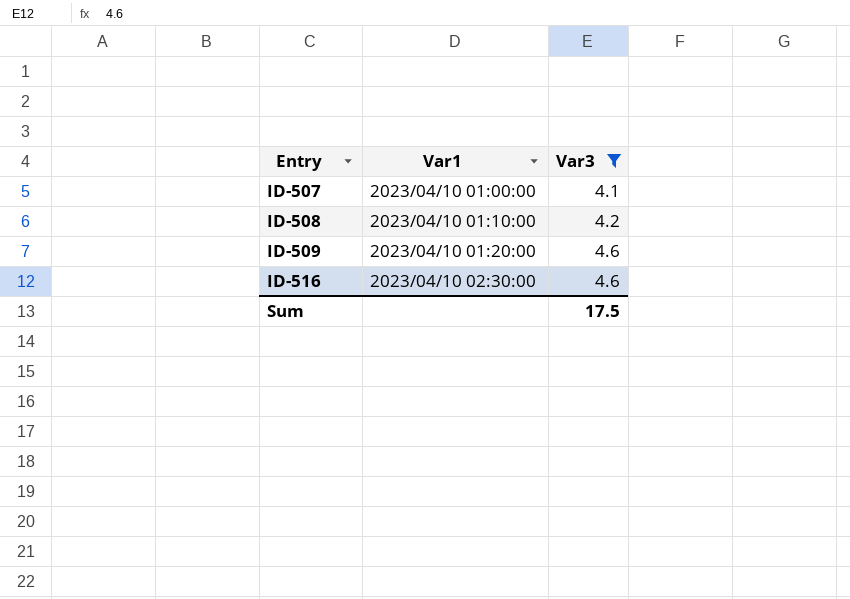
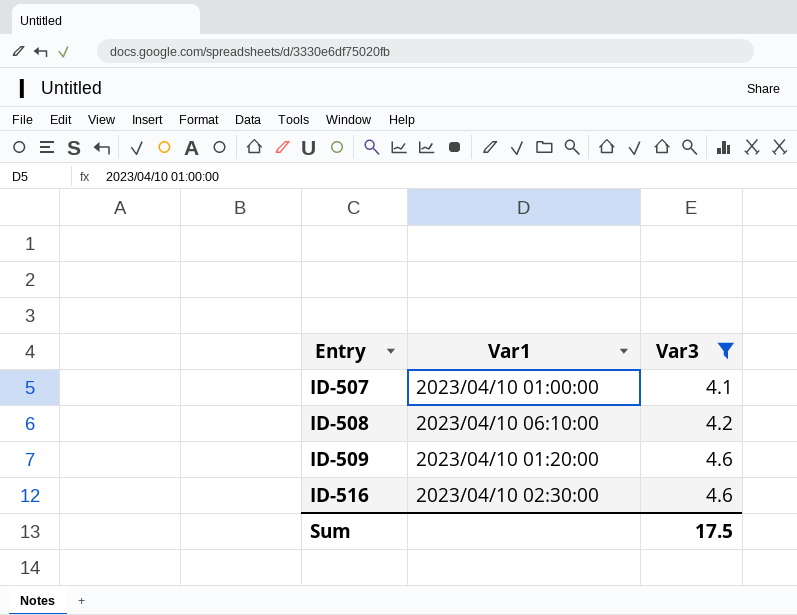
ID-508 | Var1: 2023/04/10 01:10:00 -> 2023/04/10 06:10:00

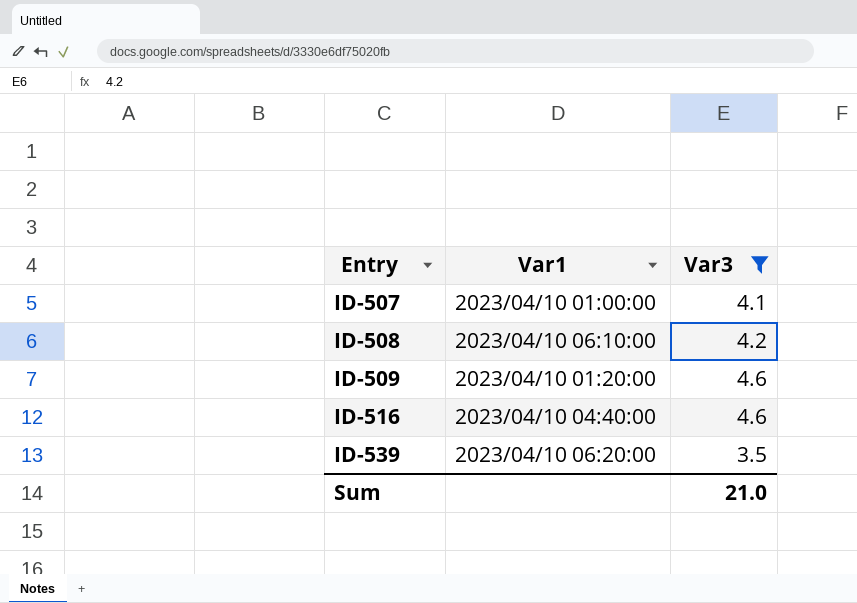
ID-516 | Var1: 2023/04/10 02:30:00 -> 2023/04/10 04:40:00
row ID-539: none -> 2023/04/10 06:20:00 | 3.5
Sum | Var3: 17.5 -> 21.0

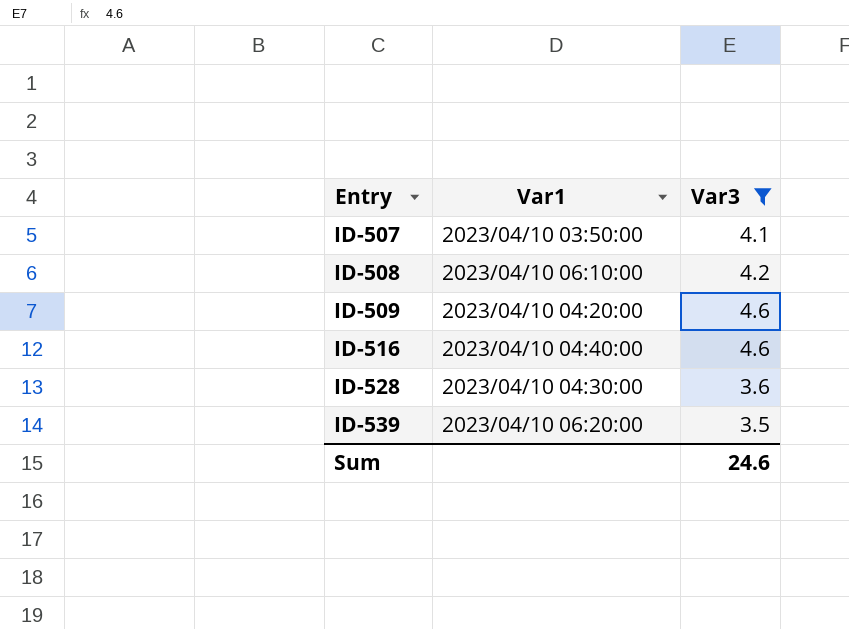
ID-507 | Var1: 2023/04/10 01:00:00 -> 2023/04/10 03:50:00
ID-509 | Var1: 2023/04/10 01:20:00 -> 2023/04/10 04:20:00
row ID-528: none -> 2023/04/10 04:30:00 | 3.6
Sum | Var3: 21.0 -> 24.6

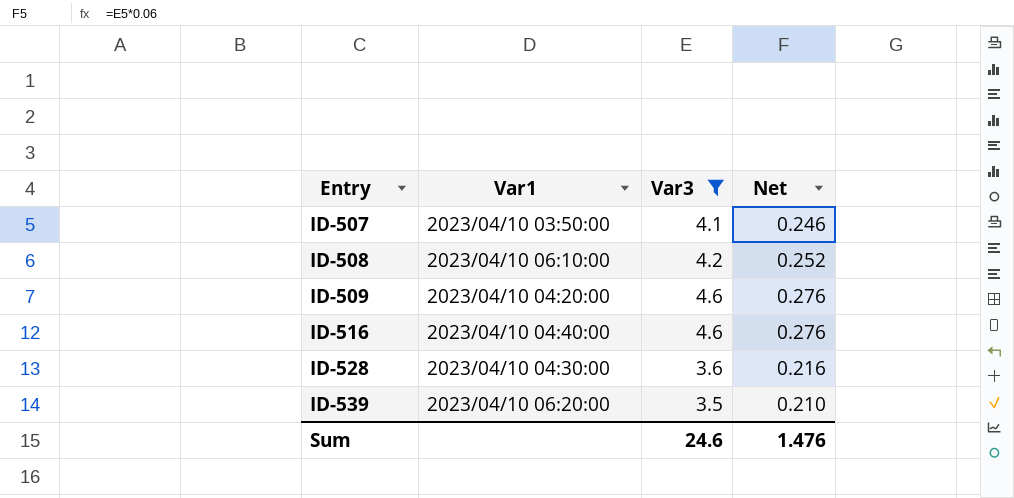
column Net | formula: none -> [Var3] * 0.06

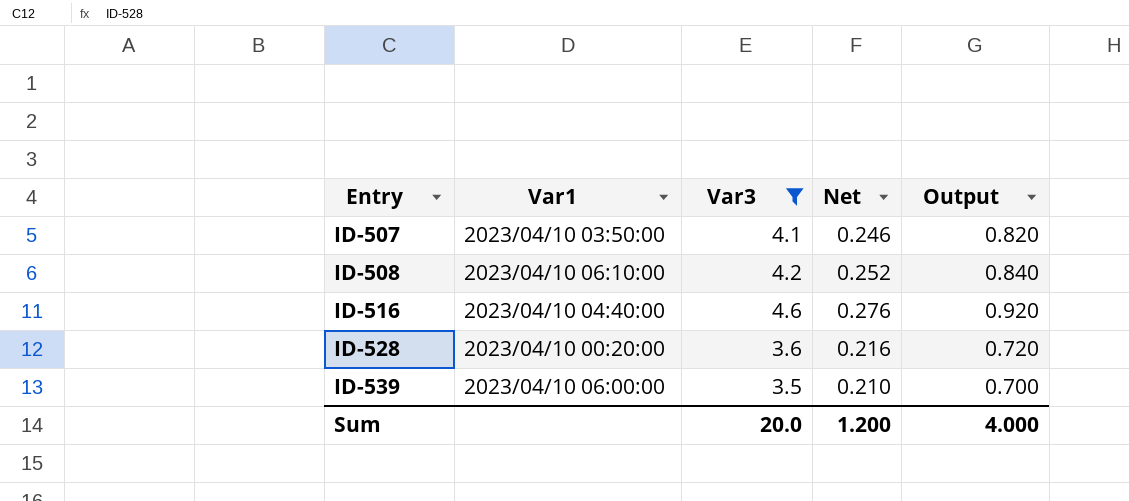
column Output | formula: none -> [Var3] * 0.2
row ID-509: 2023/04/10 04:20:00 | 4.6 | 0.276 -> none
ID-528 | Var1: 2023/04/10 04:30:00 -> 2023/04/10 00:20:00
ID-539 | Var1: 2023/04/10 06:20:00 -> 2023/04/10 06:00:00
Sum | Var3: 24.6 -> 20.0
Sum | Net: 1.476 -> 1.200

